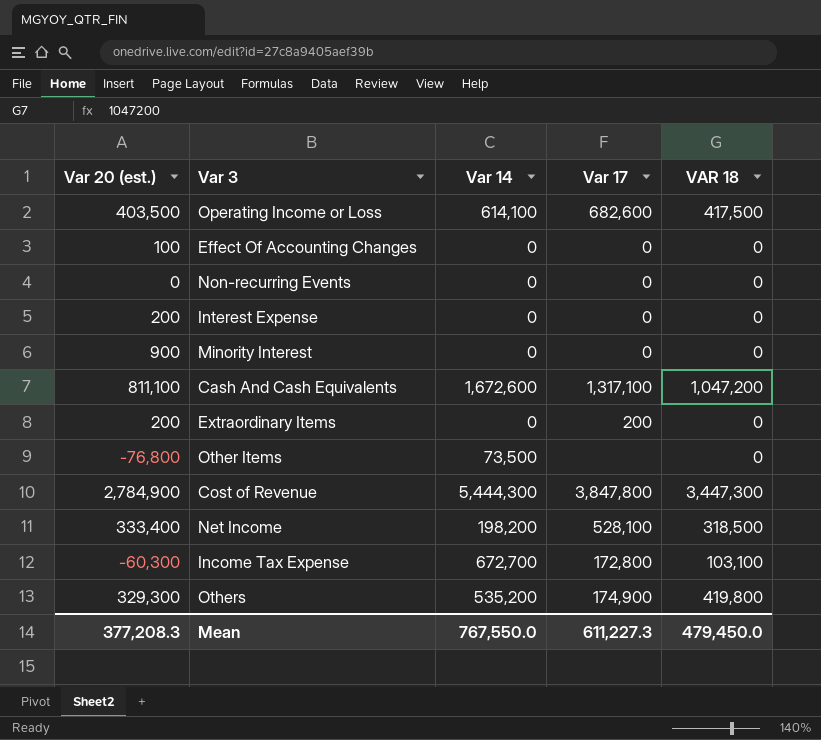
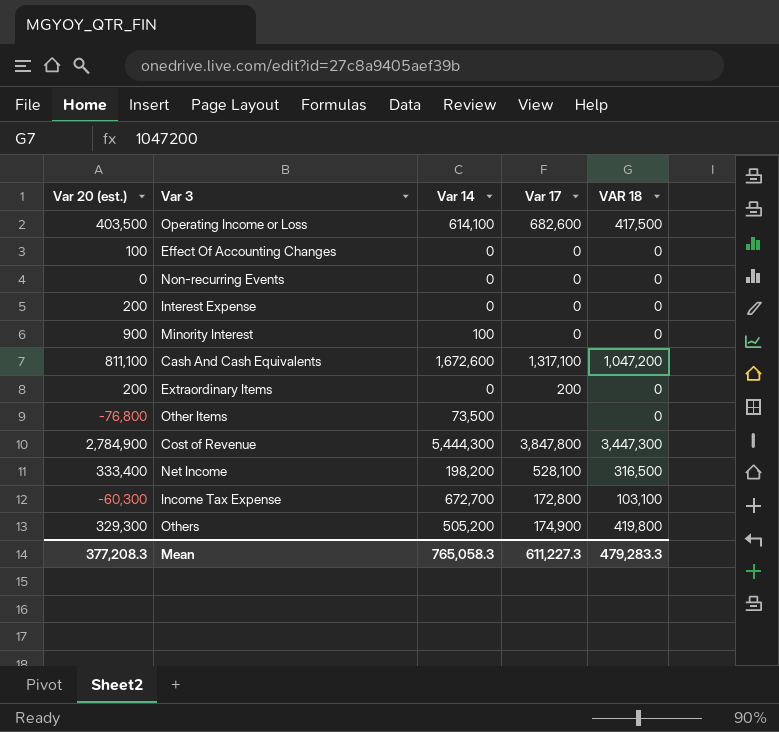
Minority Interest | Var 14: 0 -> 100
Net Income | VAR 18: 318,500 -> 316,500
Others | Var 14: 535,200 -> 505,200
Mean | Var 14: 767,550.0 -> 765,058.3
Mean | VAR 18: 479,450.0 -> 479,283.3

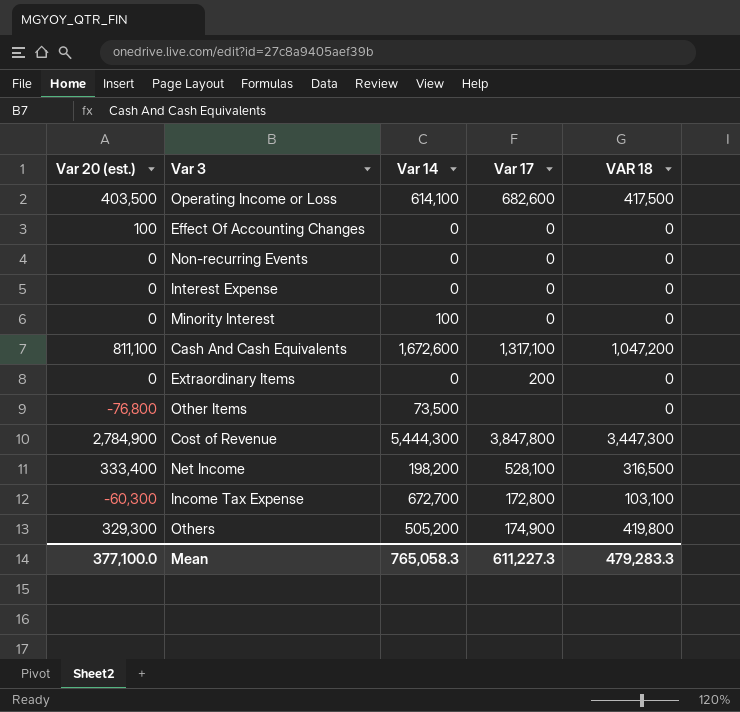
Interest Expense | Var 20 (est.): 200 -> 0
Minority Interest | Var 20 (est.): 900 -> 0
Extraordinary Items | Var 20 (est.): 200 -> 0
Mean | Var 20 (est.): 377,208.3 -> 377,100.0

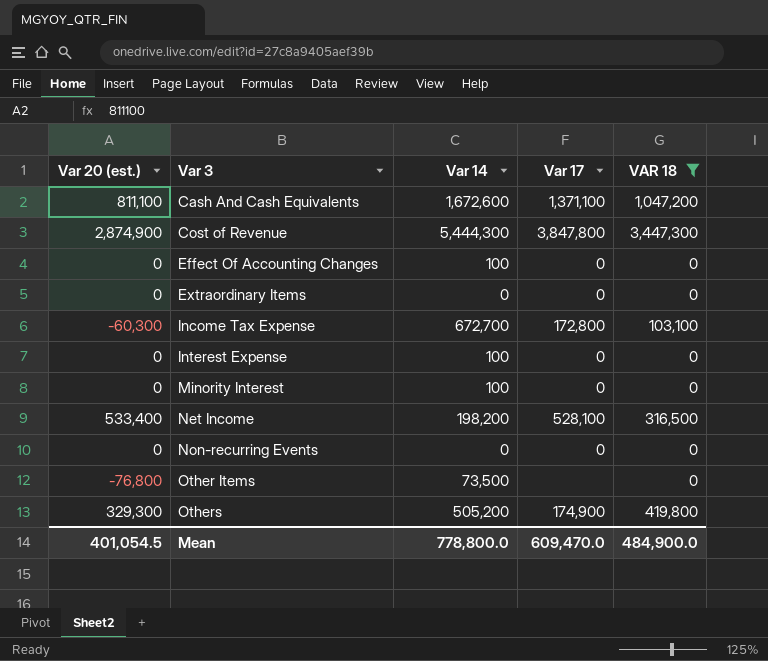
filter: none -> VAR 18 != 417,500
row order: none -> Var 3 ascending
Cash And Cash Equivalents | Var 17: 1,317,100 -> 1,371,100
Cost of Revenue | Var 20 (est.): 2,784,900 -> 2,874,900
Effect Of Accounting Changes | Var 20 (est.): 100 -> 0
Effect Of Accounting Changes | Var 14: 0 -> 100
Extraordinary Items | Var 17: 200 -> 0
Interest Expense | Var 14: 0 -> 100
Net Income | Var 20 (est.): 333,400 -> 533,400
Mean | Var 20 (est.): 377,100.0 -> 401,054.5
Mean | Var 14: 765,058.3 -> 778,800.0
Mean | Var 17: 611,227.3 -> 609,470.0
Mean | VAR 18: 479,283.3 -> 484,900.0

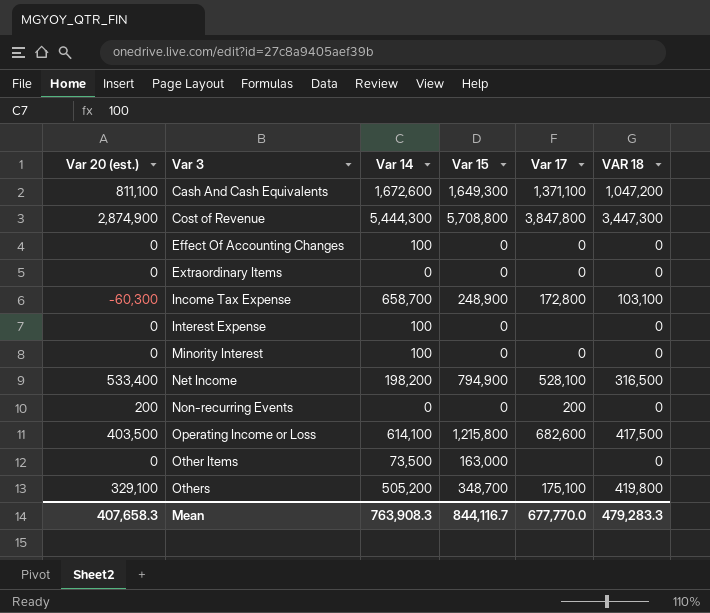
filter: VAR 18 != 417,500 -> none
column Var 15 | position: none -> 4
Income Tax Expense | Var 14: 672,700 -> 658,700
Interest Expense | Var 17: 0 -> none
Non-recurring Events | Var 20 (est.): 0 -> 200
Non-recurring Events | Var 17: 0 -> 200
Other Items | Var 20 (est.): -76,800 -> 0
Others | Var 20 (est.): 329,300 -> 329,100
Others | Var 17: 174,900 -> 175,100
Mean | Var 20 (est.): 401,054.5 -> 407,658.3
Mean | Var 14: 778,800.0 -> 763,908.3
Mean | Var 17: 609,470.0 -> 677,770.0
Mean | VAR 18: 484,900.0 -> 479,283.3

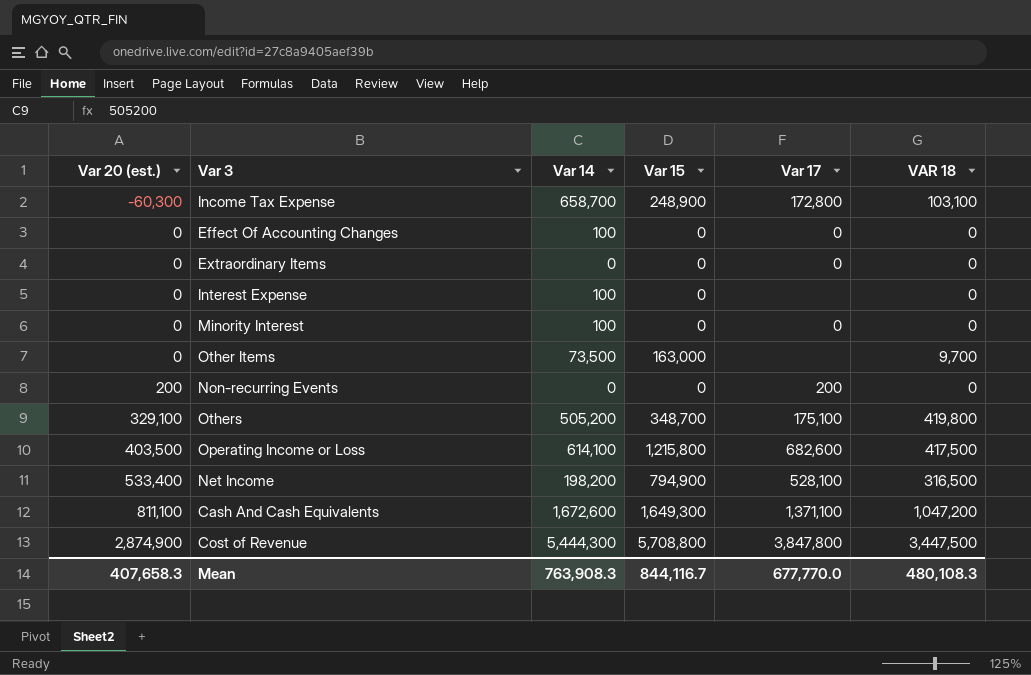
row order: Var 3 ascending -> Var 20 (est.) ascending
Other Items | VAR 18: 0 -> 9,700
Cost of Revenue | VAR 18: 3,447,300 -> 3,447,500
Mean | VAR 18: 479,283.3 -> 480,108.3

